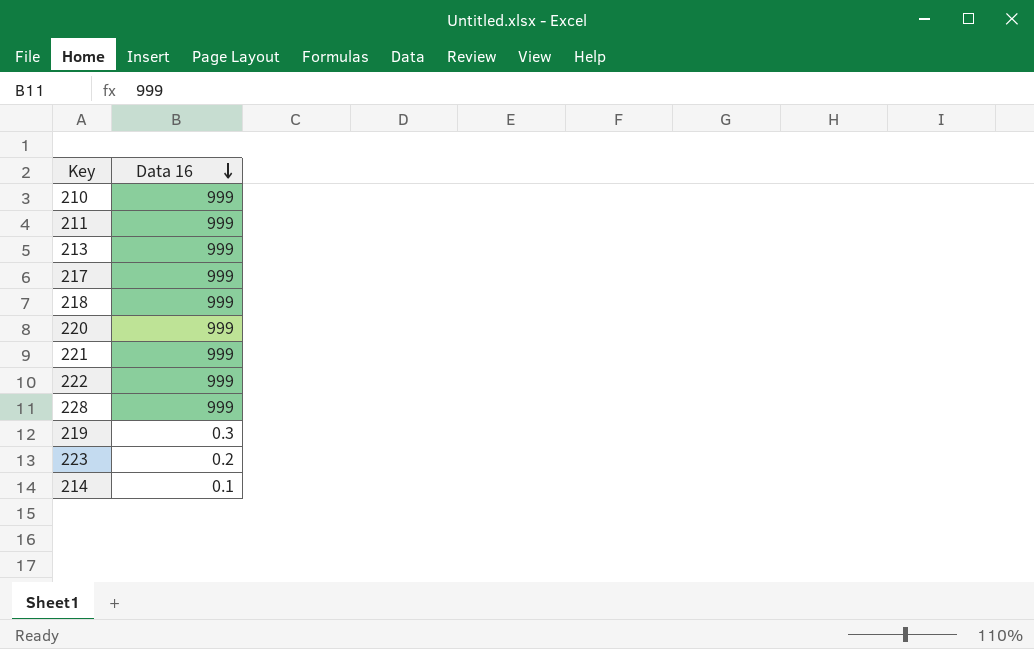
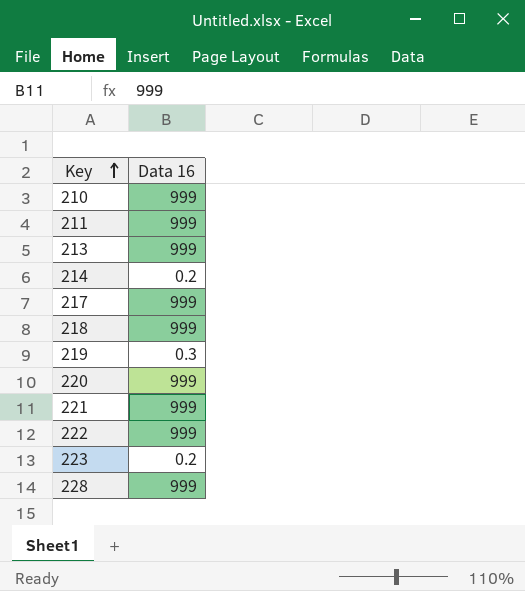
row order: Data 16 descending -> Key ascending
214 | Data 16: 0.1 -> 0.2

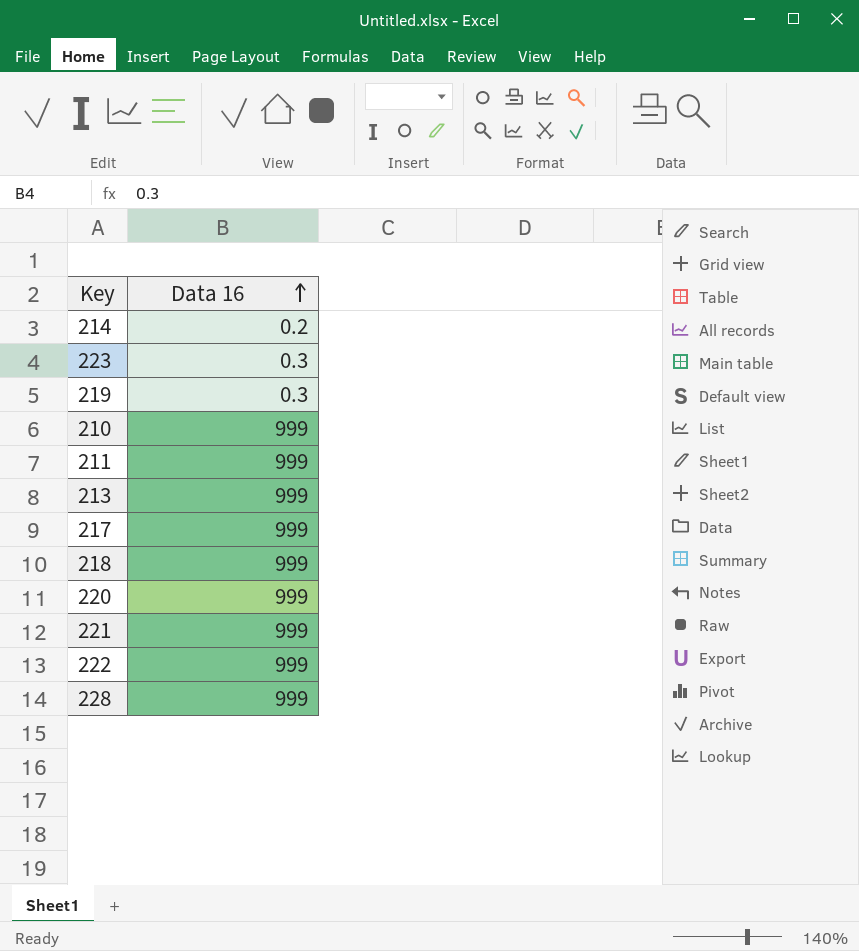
row order: Key ascending -> Data 16 ascending
223 | Data 16: 0.2 -> 0.3

